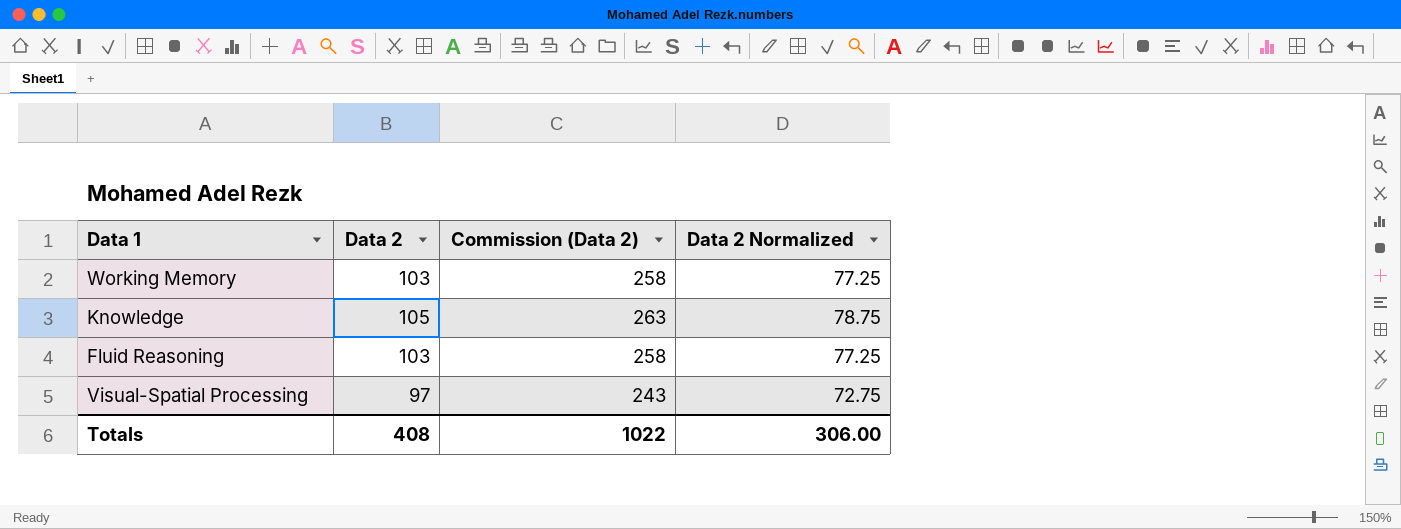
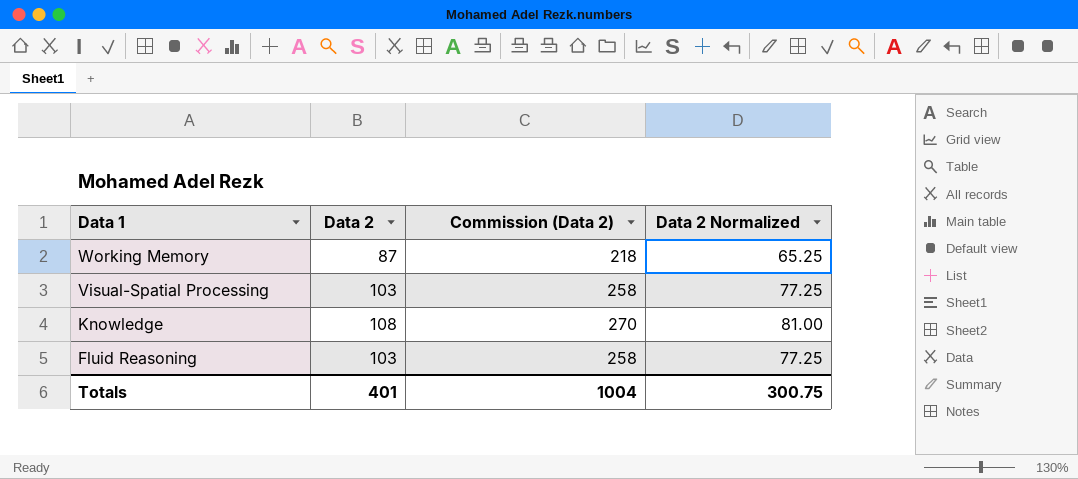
row order: none -> Data 1 descending
Working Memory | Data 2: 103 -> 87
Working Memory | Commission (Data 2): 258 -> 218
Working Memory | Data 2 Normalized: 77.25 -> 65.25
Visual-Spatial Processing | Data 2: 97 -> 103
Visual-Spatial Processing | Commission (Data 2): 243 -> 258
Visual-Spatial Processing | Data 2 Normalized: 72.75 -> 77.25
Knowledge | Data 2: 105 -> 108
Knowledge | Commission (Data 2): 263 -> 270
Knowledge | Data 2 Normalized: 78.75 -> 81.00
Totals | Data 2: 408 -> 401
Totals | Commission (Data 2): 1022 -> 1004
Totals | Data 2 Normalized: 306.00 -> 300.75

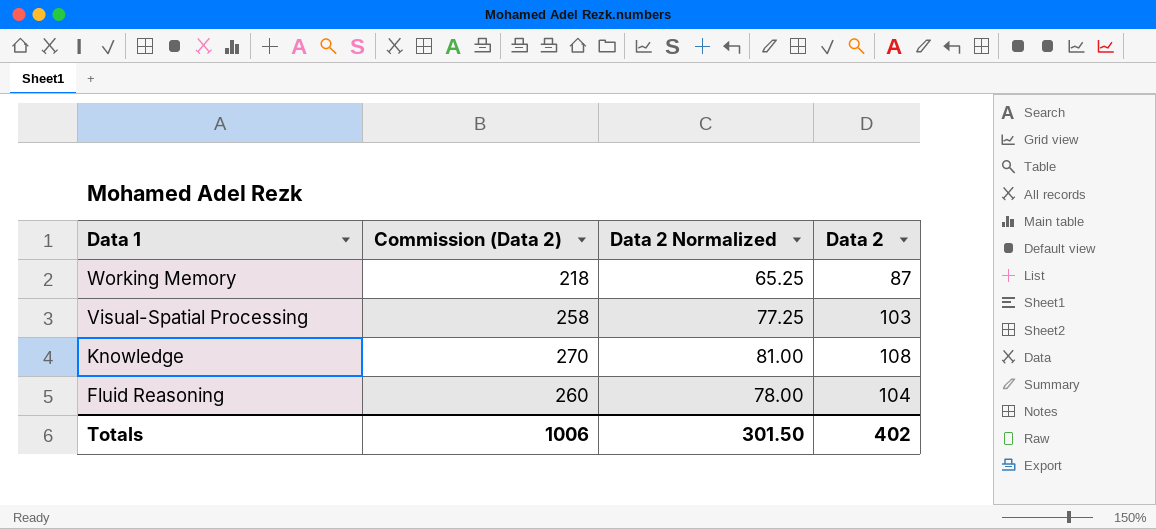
column Data 2 | position: 2 -> 4
Fluid Reasoning | Commission (Data 2): 258 -> 260
Fluid Reasoning | Data 2 Normalized: 77.25 -> 78.00
Fluid Reasoning | Data 2: 103 -> 104
Totals | Commission (Data 2): 1004 -> 1006
Totals | Data 2 Normalized: 300.75 -> 301.50
Totals | Data 2: 401 -> 402

